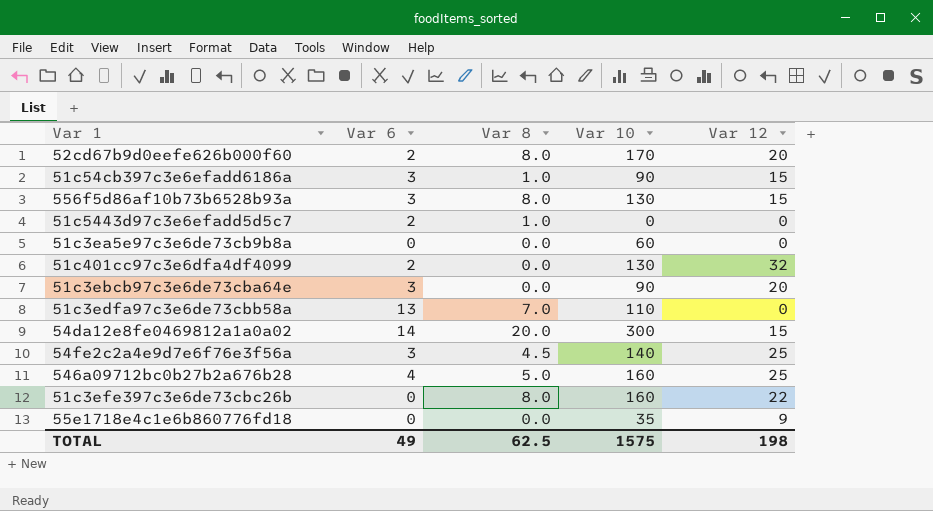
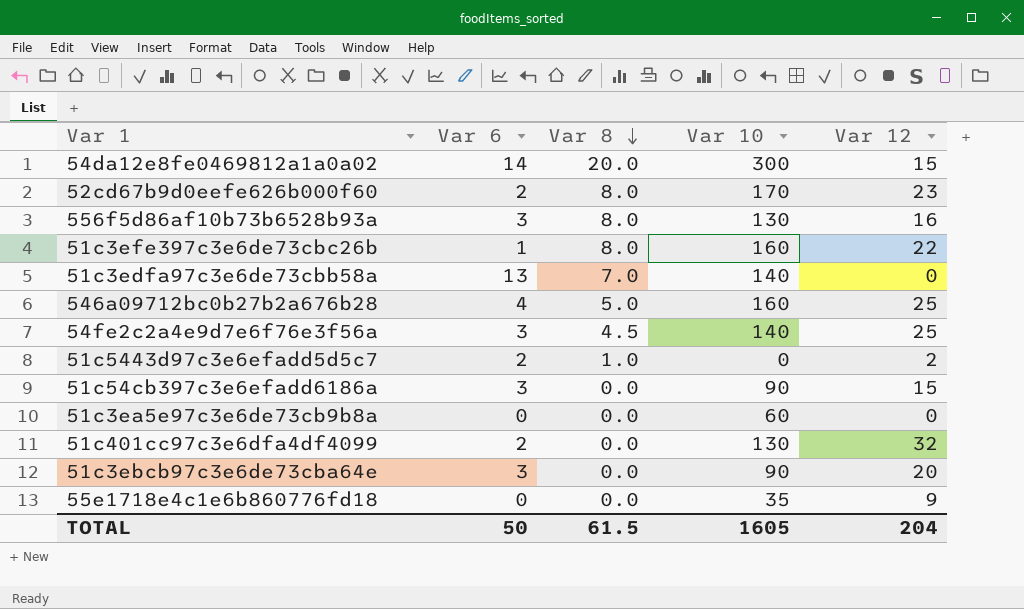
row order: none -> Var 8 descending
52cd67b9d0eefe626b000f60 | Var 12: 20 -> 23
556f5d86af10b73b6528b93a | Var 12: 15 -> 16
51c3efe397c3e6de73cbc26b | Var 6: 0 -> 1
51c3edfa97c3e6de73cbb58a | Var 10: 110 -> 140
51c5443d97c3e6efadd5d5c7 | Var 12: 0 -> 2
51c54cb397c3e6efadd6186a | Var 8: 1.0 -> 0.0
TOTAL | Var 6: 49 -> 50
TOTAL | Var 8: 62.5 -> 61.5
TOTAL | Var 10: 1575 -> 1605
TOTAL | Var 12: 198 -> 204

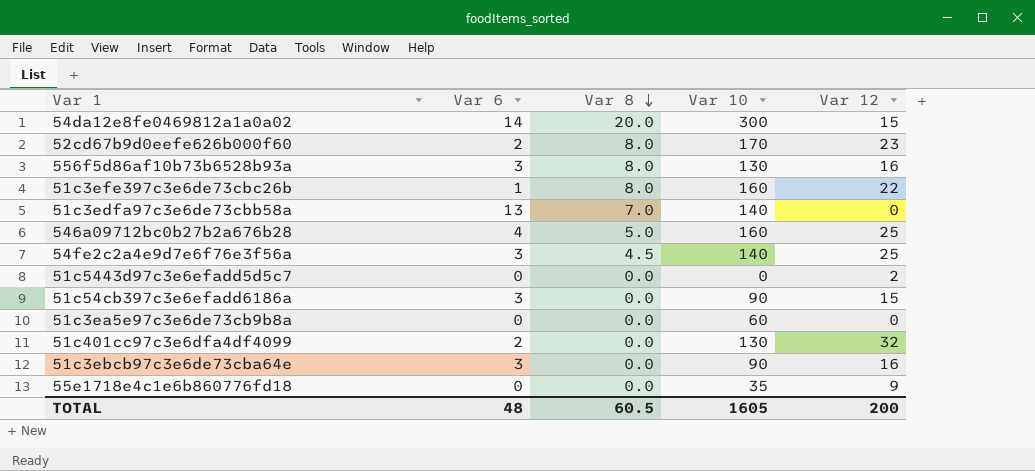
51c5443d97c3e6efadd5d5c7 | Var 6: 2 -> 0
51c5443d97c3e6efadd5d5c7 | Var 8: 1.0 -> 0.0
51c3ebcb97c3e6de73cba64e | Var 12: 20 -> 16
TOTAL | Var 6: 50 -> 48
TOTAL | Var 8: 61.5 -> 60.5
TOTAL | Var 12: 204 -> 200

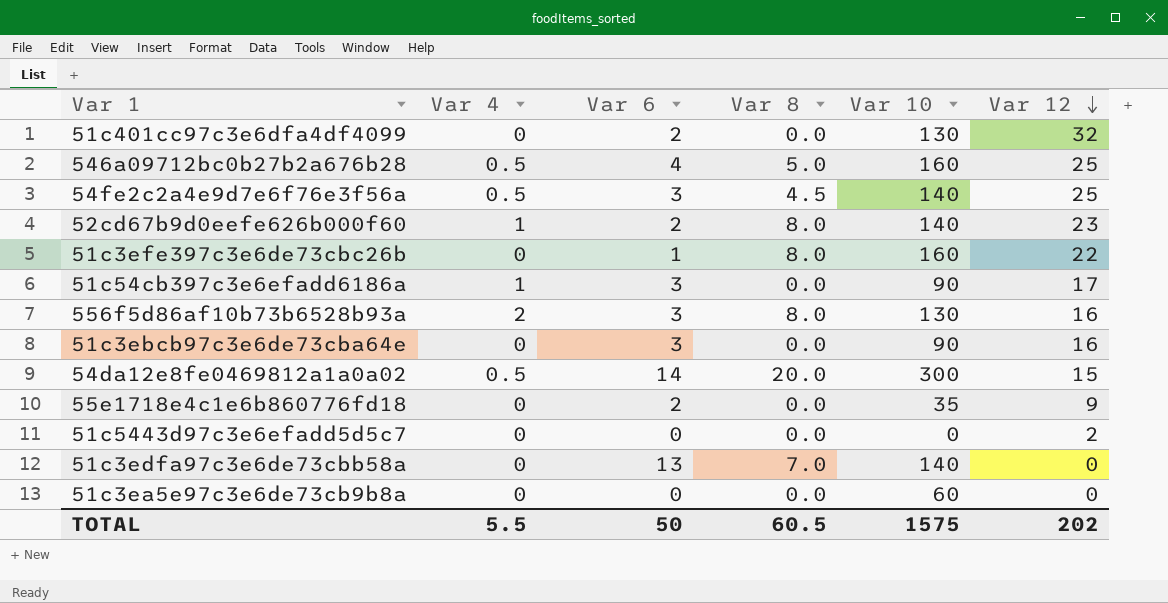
row order: Var 8 descending -> Var 12 descending
column Var 4 | position: none -> 2
52cd67b9d0eefe626b000f60 | Var 10: 170 -> 140
51c54cb397c3e6efadd6186a | Var 12: 15 -> 17
55e1718e4c1e6b860776fd18 | Var 6: 0 -> 2
TOTAL | Var 6: 48 -> 50
TOTAL | Var 10: 1605 -> 1575
TOTAL | Var 12: 200 -> 202

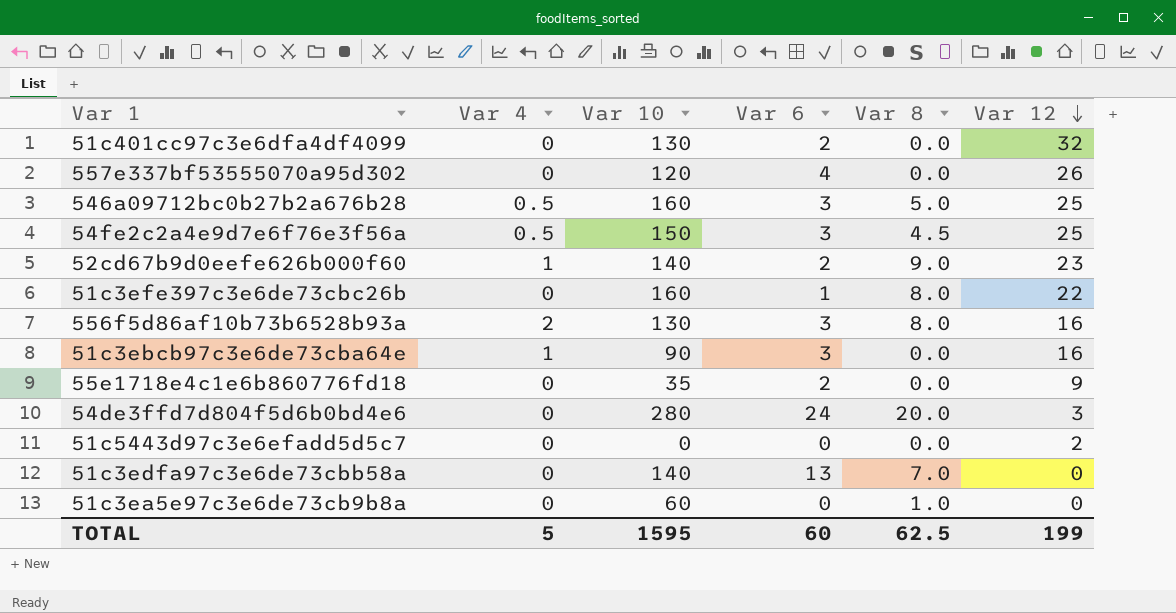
column Var 10 | position: 5 -> 3
row 51c54cb397c3e6efadd6186a: 1 | 3 | 0.0 | 90 | 17 -> none
row 54da12e8fe0469812a1a0a02: 0.5 | 14 | 20.0 | 300 | 15 -> none
row 557e337bf53555070a95d302: none -> 0 | 120 | 4 | 0.0 | 26
546a09712bc0b27b2a676b28 | Var 6: 4 -> 3
54fe2c2a4e9d7e6f76e3f56a | Var 10: 140 -> 150
52cd67b9d0eefe626b000f60 | Var 8: 8.0 -> 9.0
51c3ebcb97c3e6de73cba64e | Var 4: 0 -> 1
row 54de3ffd7d804f5d6b0bd4e6: none -> 0 | 280 | 24 | 20.0 | 3
51c3ea5e97c3e6de73cb9b8a | Var 8: 0.0 -> 1.0
TOTAL | Var 4: 5.5 -> 5
TOTAL | Var 10: 1575 -> 1595
TOTAL | Var 6: 50 -> 60
TOTAL | Var 8: 60.5 -> 62.5
TOTAL | Var 12: 202 -> 199

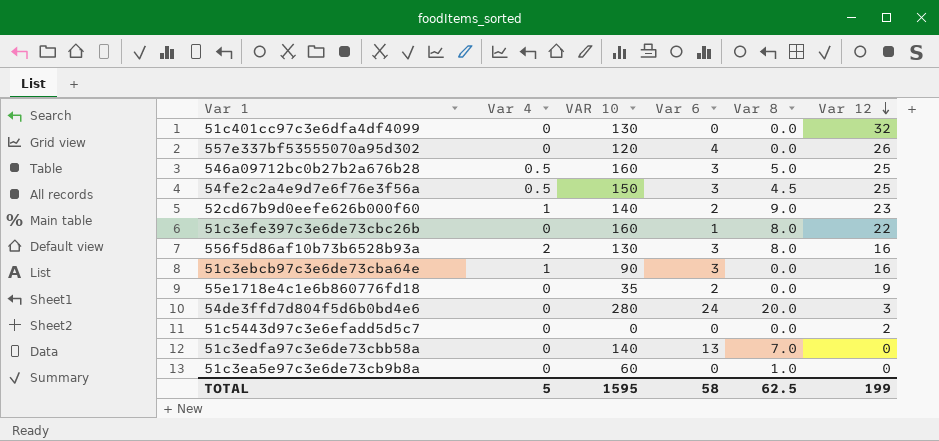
column name: Var 10 -> VAR 10
51c401cc97c3e6dfa4df4099 | Var 6: 2 -> 0
TOTAL | Var 6: 60 -> 58

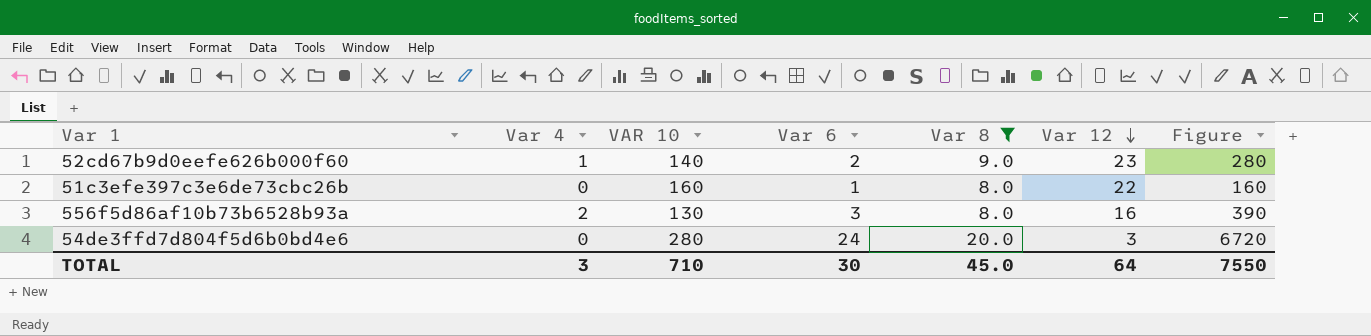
filter: none -> Var 8 >= 8.0
column Figure | formula: none -> [VAR 10] * [Var 6]
TOTAL | Var 4: 5 -> 3
TOTAL | VAR 10: 1595 -> 710
TOTAL | Var 6: 58 -> 30
TOTAL | Var 8: 62.5 -> 45.0
TOTAL | Var 12: 199 -> 64

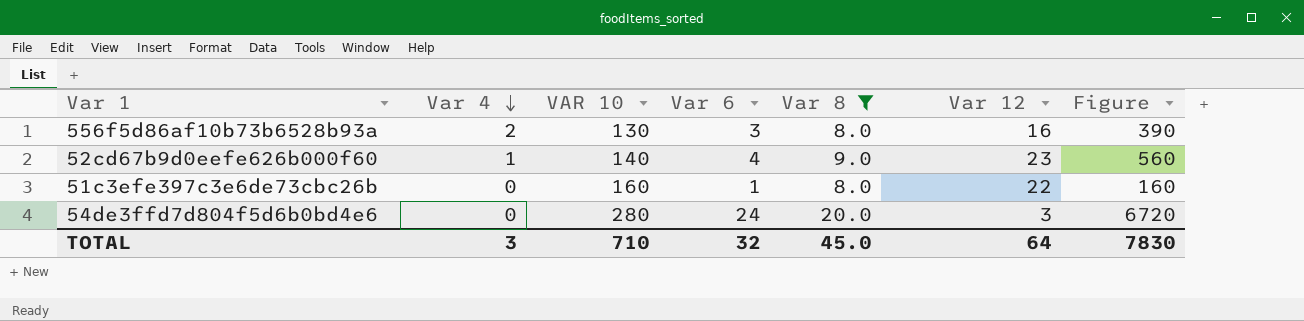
row order: Var 12 descending -> Var 4 descending
52cd67b9d0eefe626b000f60 | Var 6: 2 -> 4
52cd67b9d0eefe626b000f60 | Figure: 280 -> 560
TOTAL | Var 6: 30 -> 32
TOTAL | Figure: 7550 -> 7830

